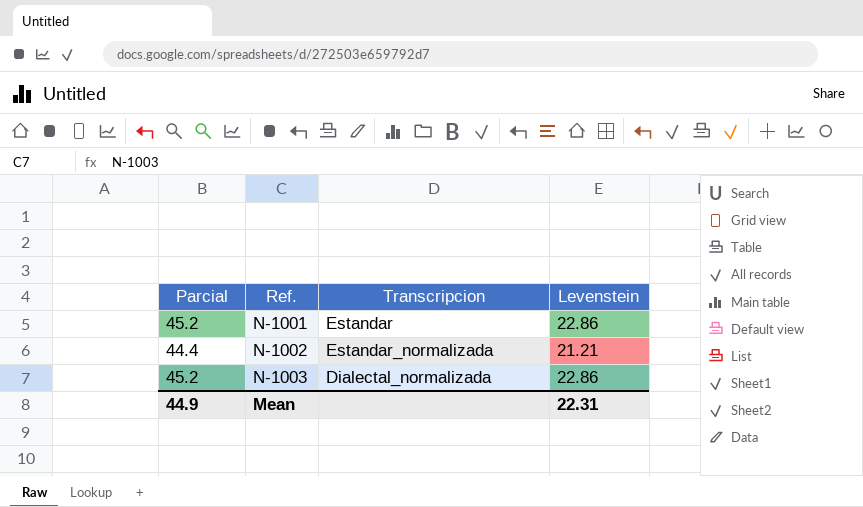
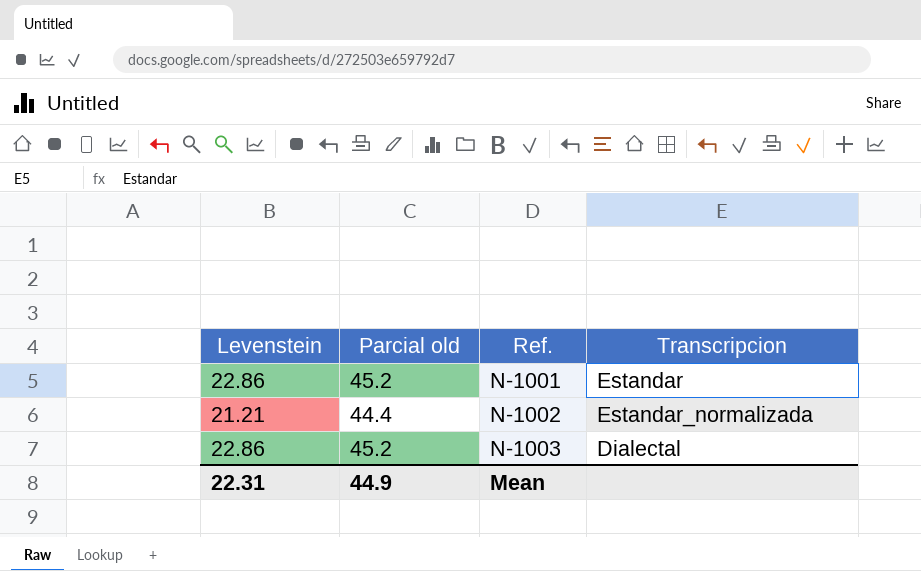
column Levenstein | position: 4 -> 1
column name: Parcial -> Parcial old
N-1003 | Transcripcion: Dialectal_normalizada -> Dialectal

